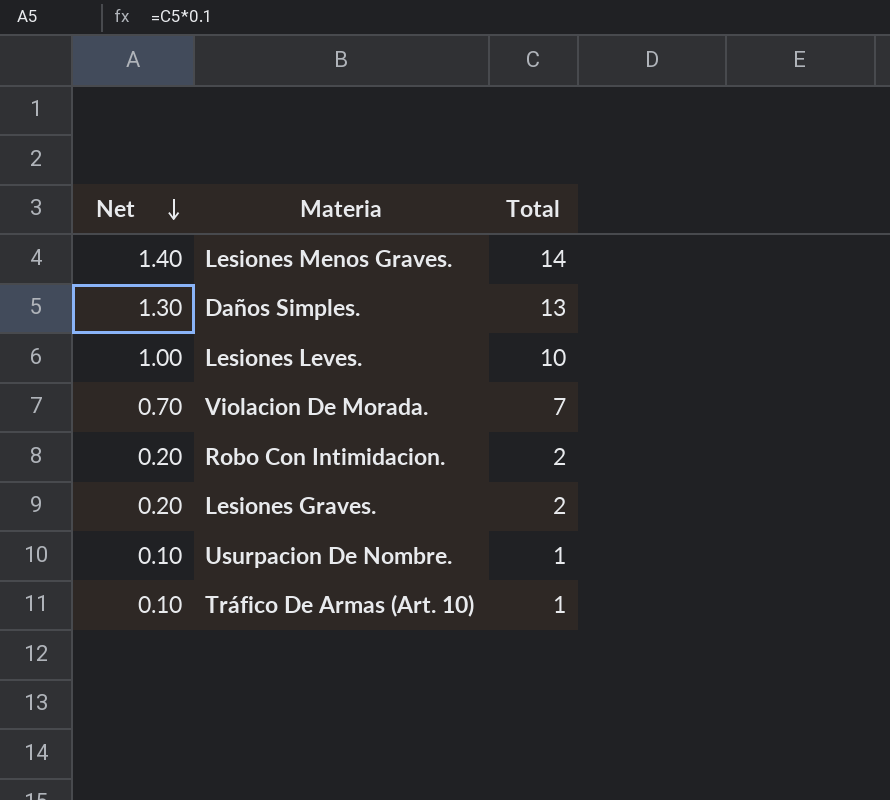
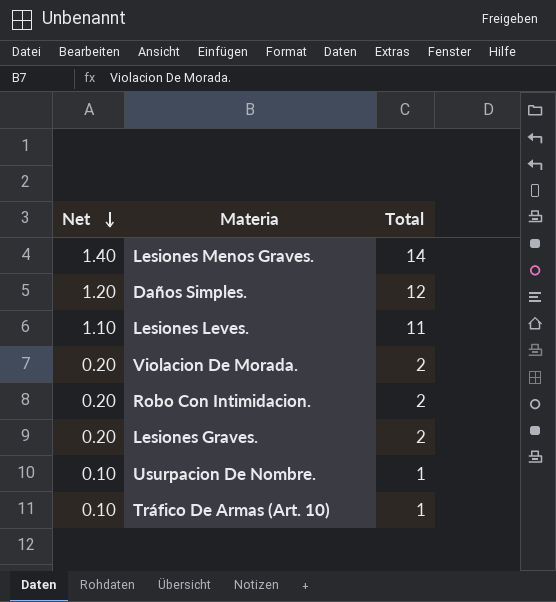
Daños Simples. | Net: 1.30 -> 1.20
Daños Simples. | Total: 13 -> 12
Lesiones Leves. | Net: 1.00 -> 1.10
Lesiones Leves. | Total: 10 -> 11
Violacion De Morada. | Net: 0.70 -> 0.20
Violacion De Morada. | Total: 7 -> 2

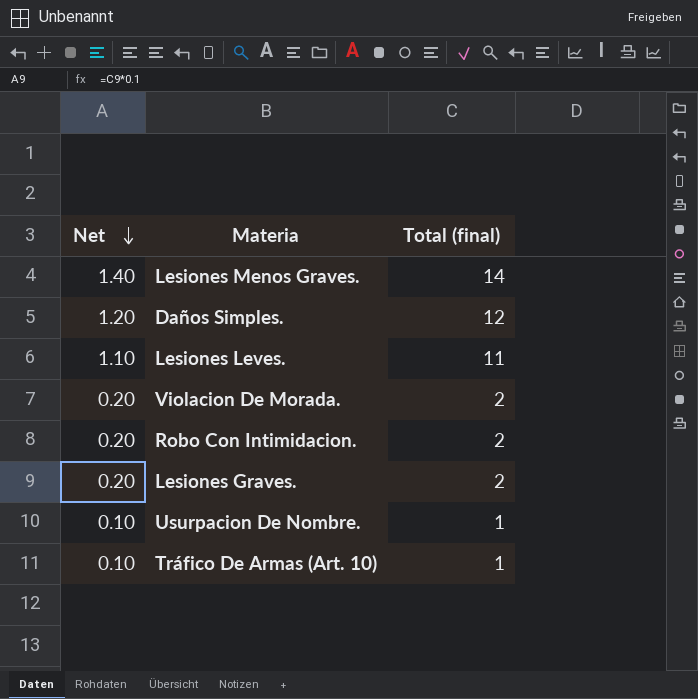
column name: Total -> Total (final)

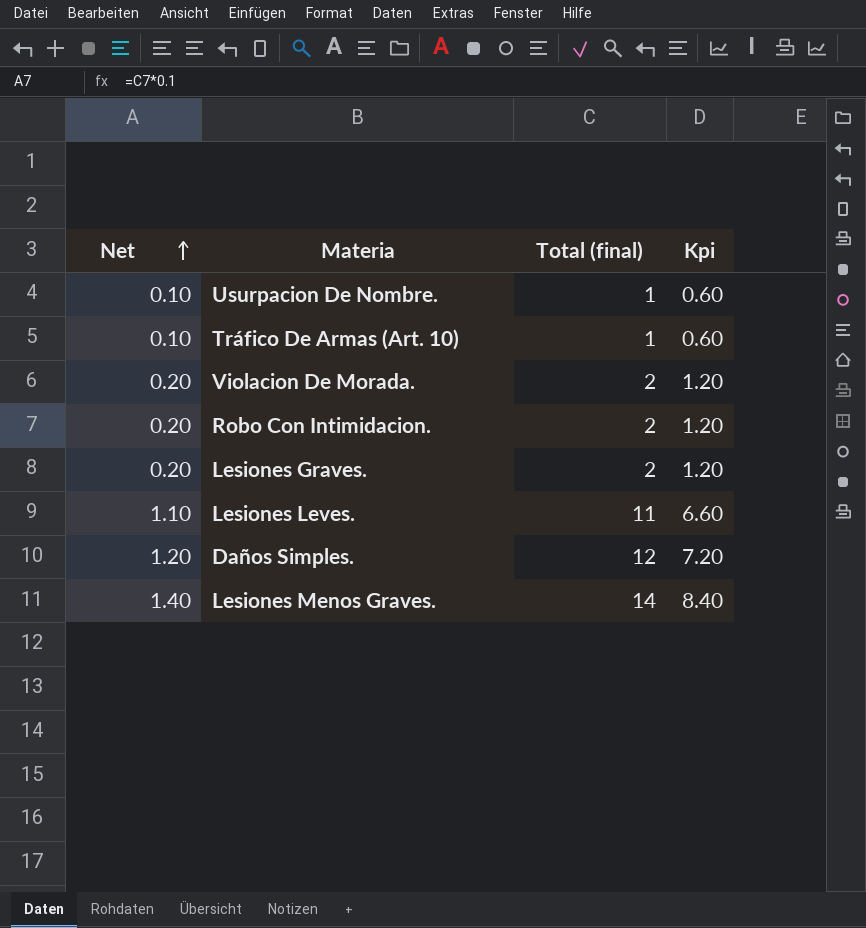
row order: Net descending -> Net ascending
column Kpi | formula: none -> [Total (final)] * 0.6

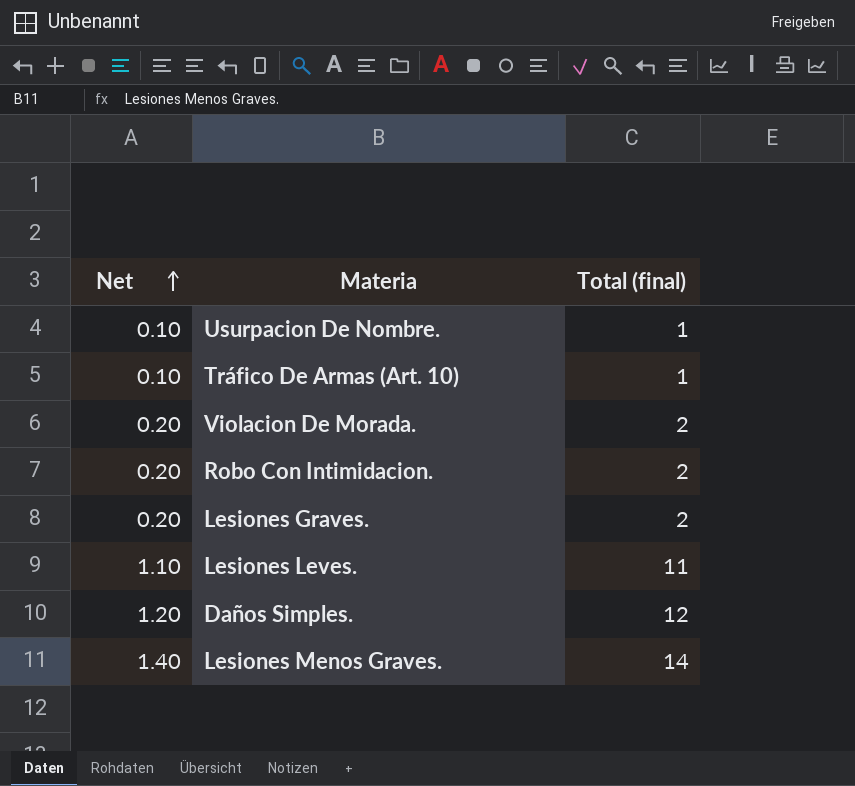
column Kpi | formula: [Total (final)] * 0.6 -> none

